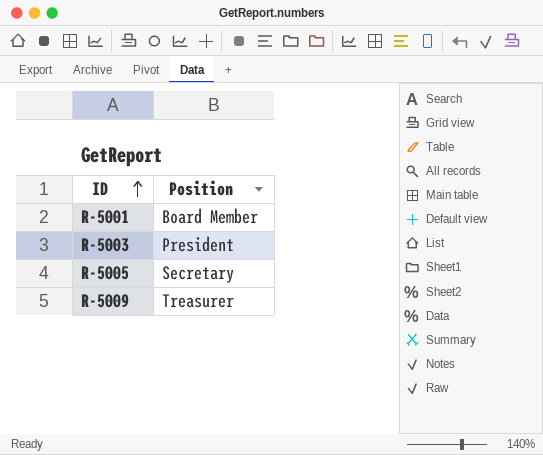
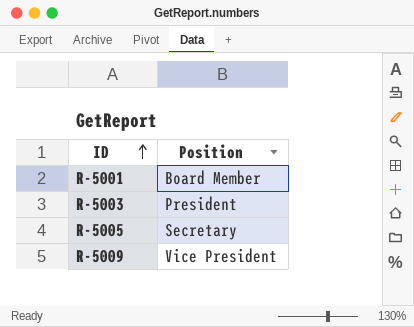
R-5009 | Position: Treasurer -> Vice President

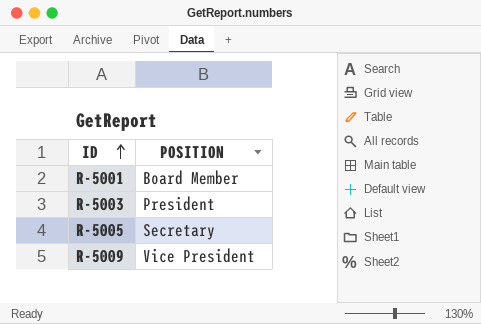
column name: Position -> POSITION

